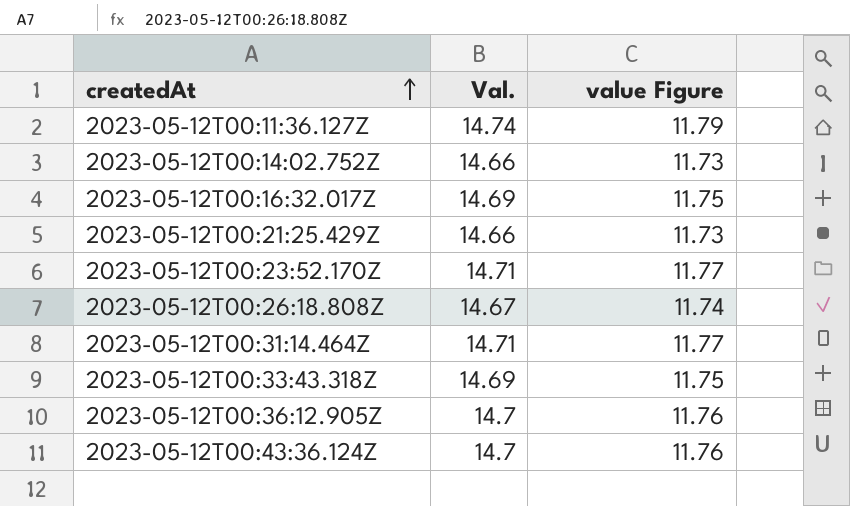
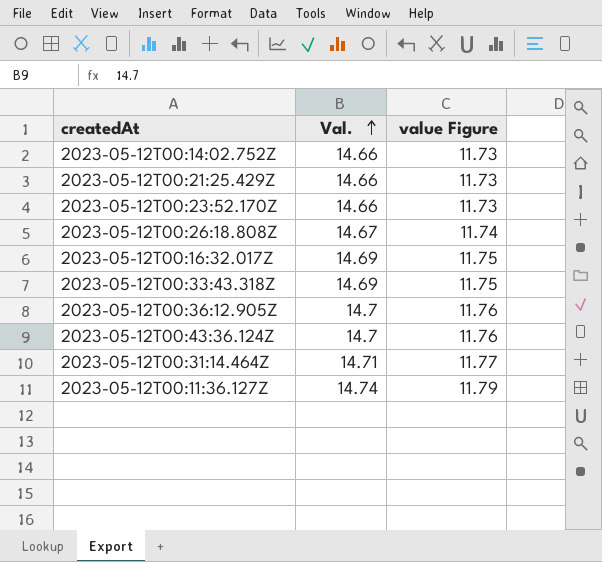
row order: createdAt ascending -> Val. ascending
2023-05-12T00:23:52.170Z | Val.: 14.71 -> 14.66
2023-05-12T00:23:52.170Z | value Figure: 11.77 -> 11.73

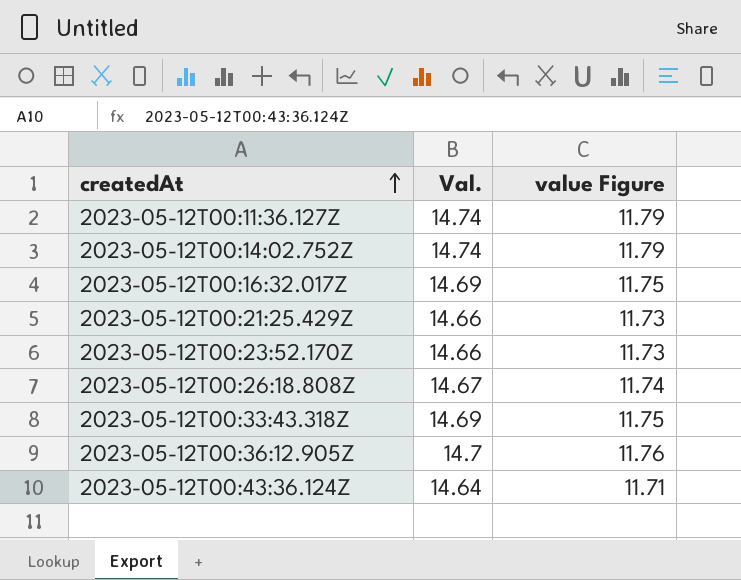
row order: Val. ascending -> createdAt ascending
row 2023-05-12T00:31:14.464Z: 14.71 | 11.77 -> none
2023-05-12T00:14:02.752Z | Val.: 14.66 -> 14.74
2023-05-12T00:14:02.752Z | value Figure: 11.73 -> 11.79
2023-05-12T00:43:36.124Z | Val.: 14.7 -> 14.64
2023-05-12T00:43:36.124Z | value Figure: 11.76 -> 11.71

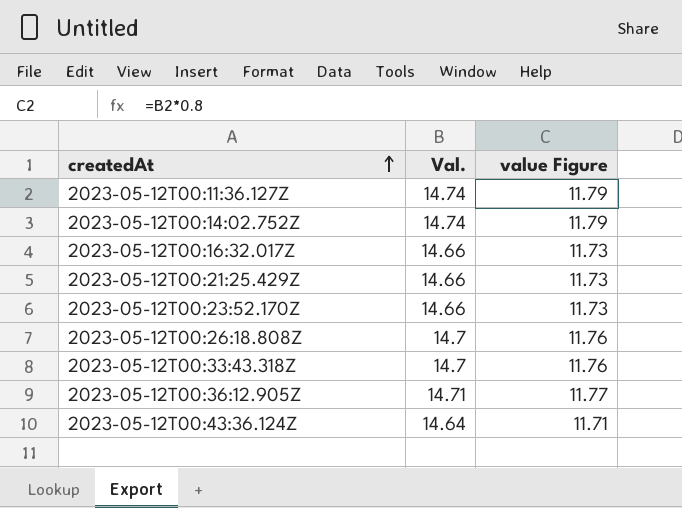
2023-05-12T00:16:32.017Z | Val.: 14.69 -> 14.66
2023-05-12T00:16:32.017Z | value Figure: 11.75 -> 11.73
2023-05-12T00:26:18.808Z | Val.: 14.67 -> 14.7
2023-05-12T00:26:18.808Z | value Figure: 11.74 -> 11.76
2023-05-12T00:33:43.318Z | Val.: 14.69 -> 14.7
2023-05-12T00:33:43.318Z | value Figure: 11.75 -> 11.76
2023-05-12T00:36:12.905Z | Val.: 14.7 -> 14.71
2023-05-12T00:36:12.905Z | value Figure: 11.76 -> 11.77

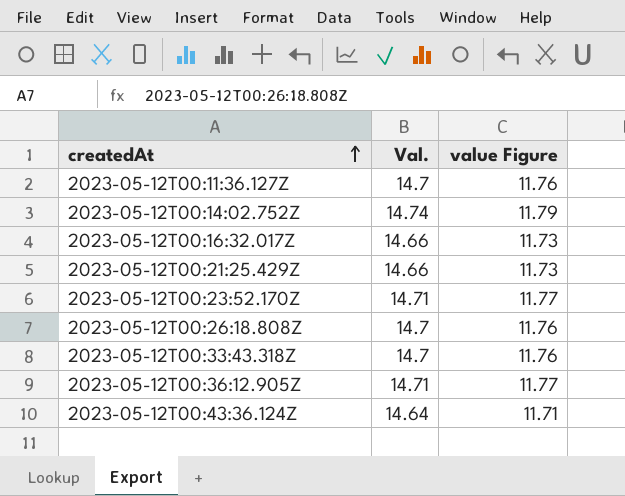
2023-05-12T00:11:36.127Z | Val.: 14.74 -> 14.7
2023-05-12T00:11:36.127Z | value Figure: 11.79 -> 11.76
2023-05-12T00:23:52.170Z | Val.: 14.66 -> 14.71
2023-05-12T00:23:52.170Z | value Figure: 11.73 -> 11.77

